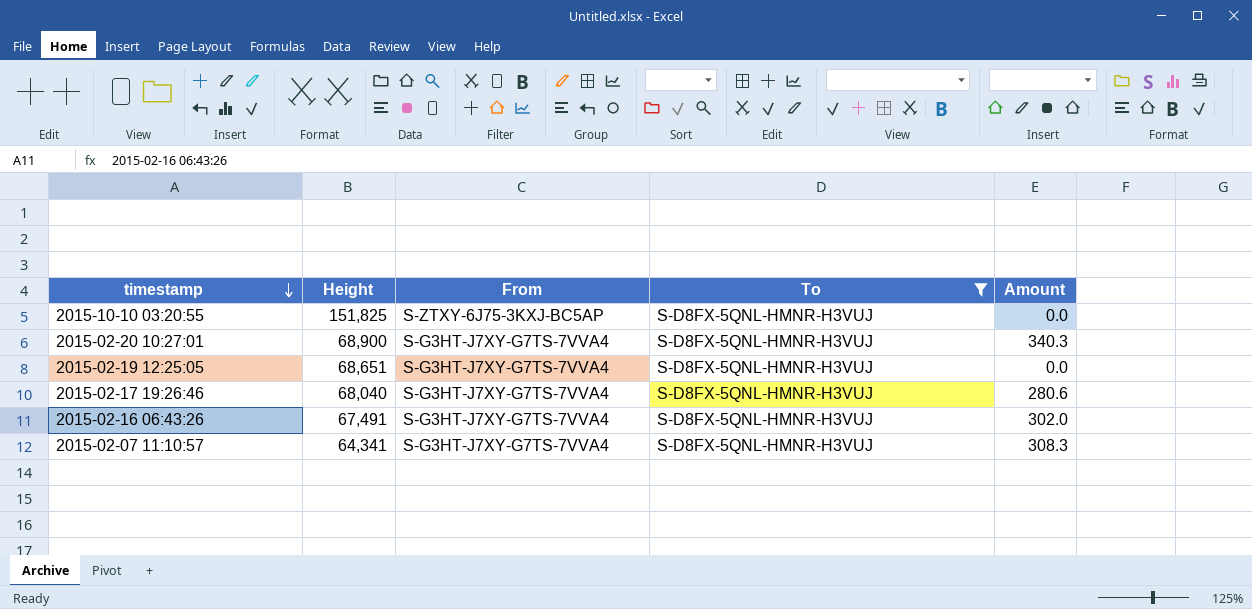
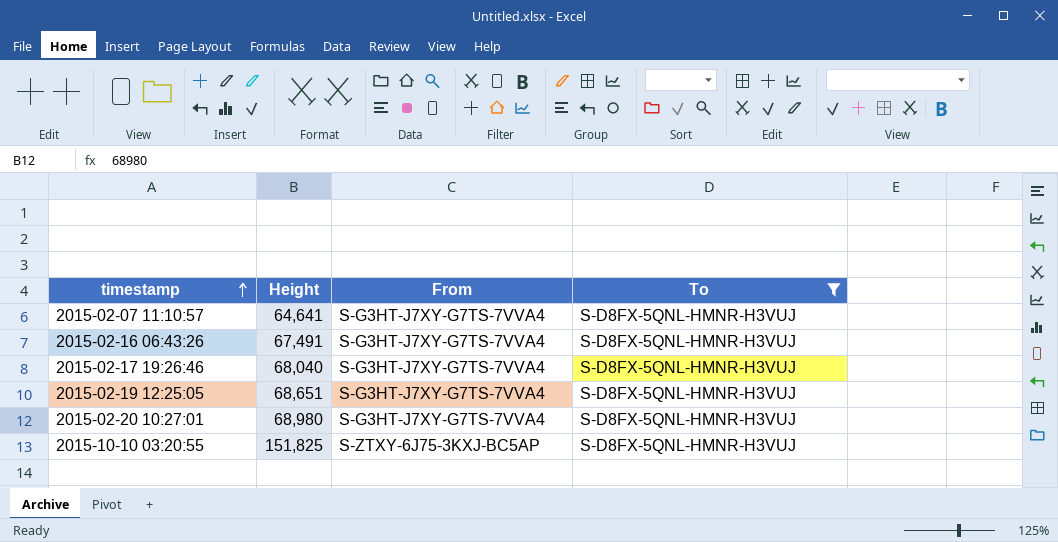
row order: timestamp descending -> timestamp ascending
column Amount | position: 5 -> none
2015-02-07 11:10:57 | Height: 64,341 -> 64,641
2015-02-20 10:27:01 | Height: 68,900 -> 68,980

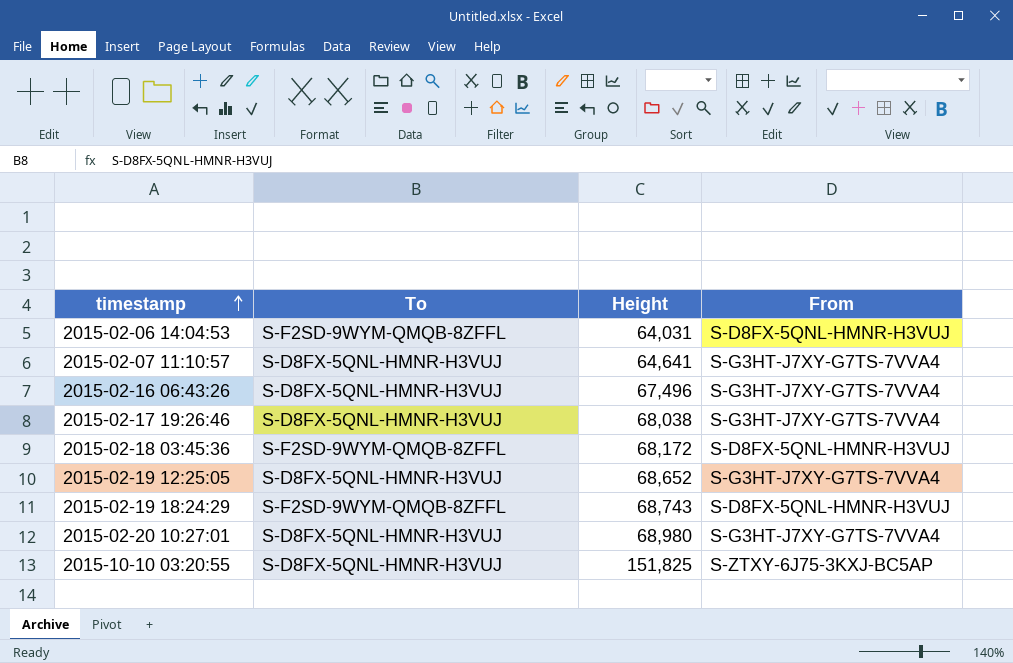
filter: To = S-D8FX-5QNL-HMNR-H3VUJ -> none
column To | position: 4 -> 2
2015-02-16 06:43:26 | Height: 67,491 -> 67,496
2015-02-17 19:26:46 | Height: 68,040 -> 68,038
2015-02-19 12:25:05 | Height: 68,651 -> 68,652

